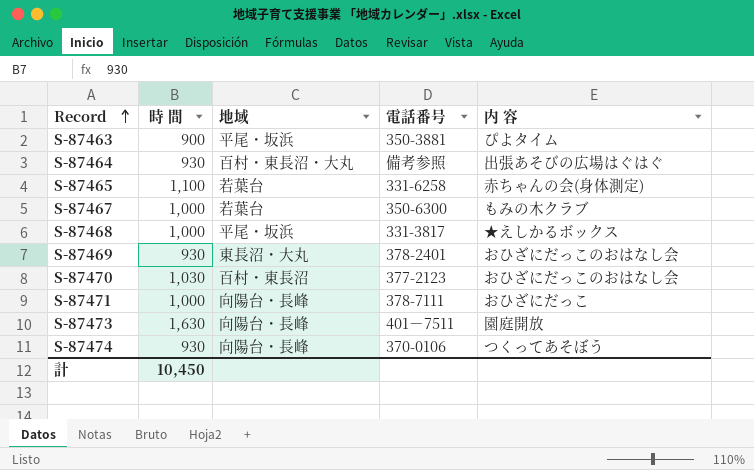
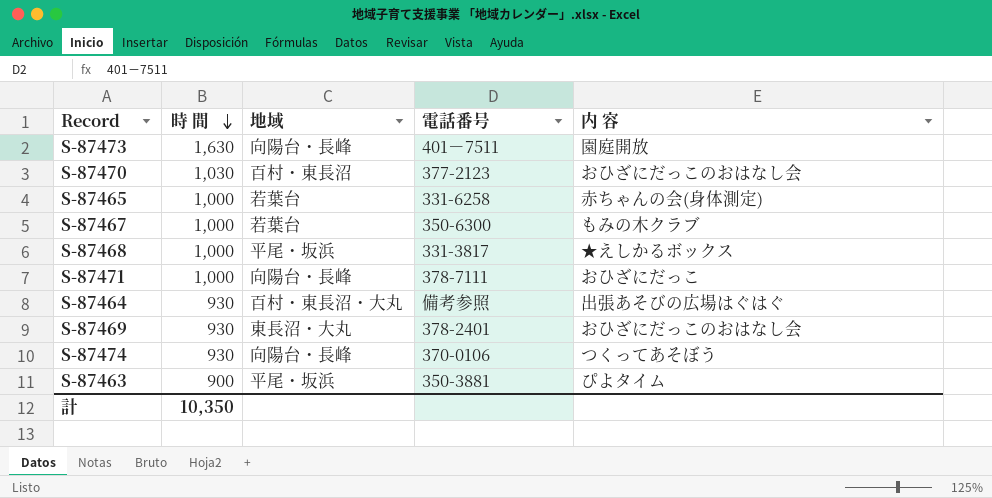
row order: Record ascending -> 時 間 descending
S-87465 | 時 間: 1,100 -> 1,000
計 | 時 間: 10,450 -> 10,350

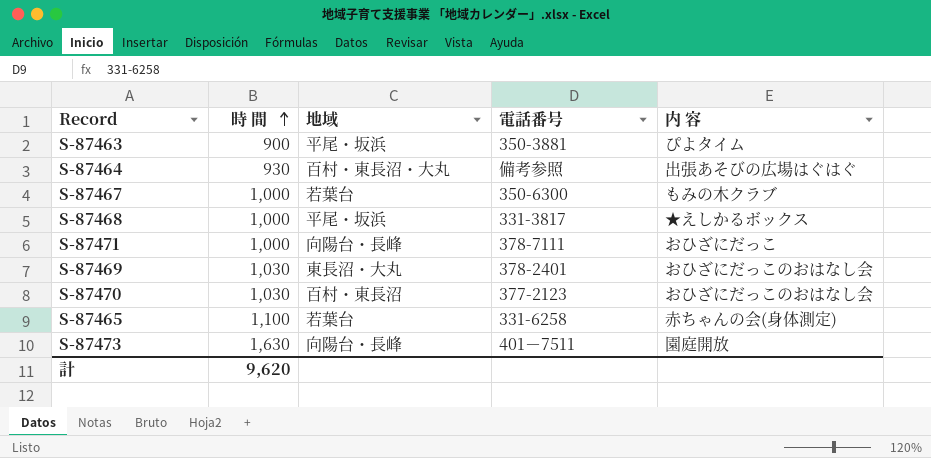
row order: 時 間 descending -> 時 間 ascending
row S-87474: 930 | 向陽台・長峰 | 370-0106 | つくってあそぼう -> none
S-87469 | 時 間: 930 -> 1,030
S-87465 | 時 間: 1,000 -> 1,100
計 | 時 間: 10,350 -> 9,620

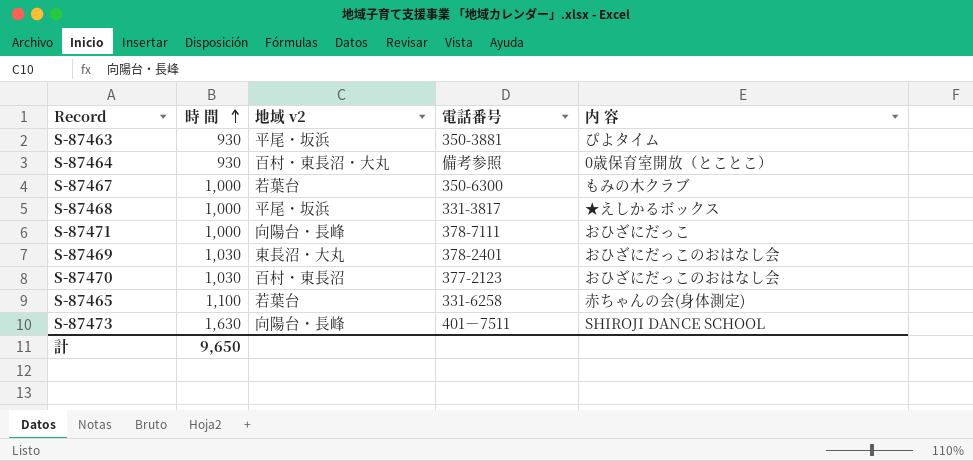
column name: 地域 -> 地域 v2
S-87463 | 時 間: 900 -> 930
S-87464 | 内 容: 出張あそびの広場はぐはぐ -> 0歳保育室開放（とことこ）
S-87473 | 内 容: 園庭開放 -> SHIROJI DANCE SCHOOL
計 | 時 間: 9,620 -> 9,650

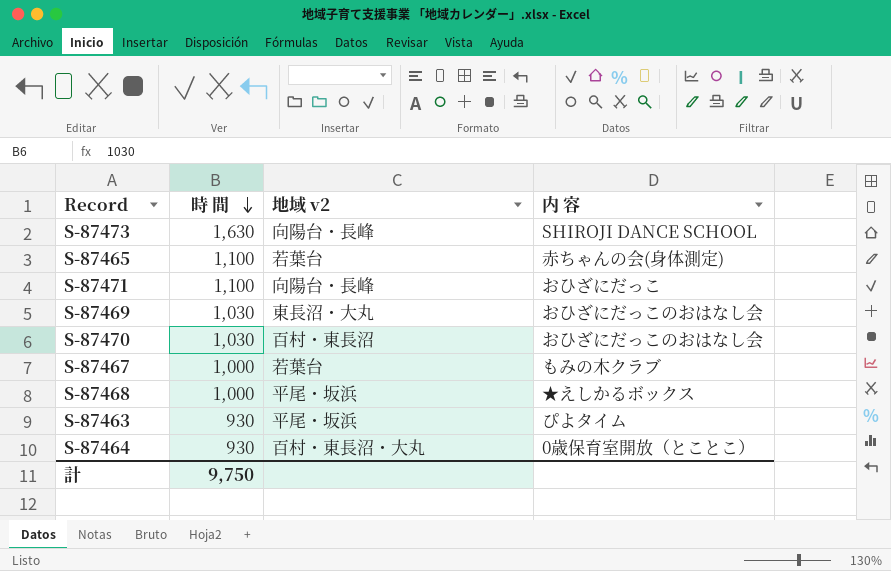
row order: 時 間 ascending -> 時 間 descending
column 電話番号 | position: 4 -> none
S-87471 | 時 間: 1,000 -> 1,100
計 | 時 間: 9,650 -> 9,750

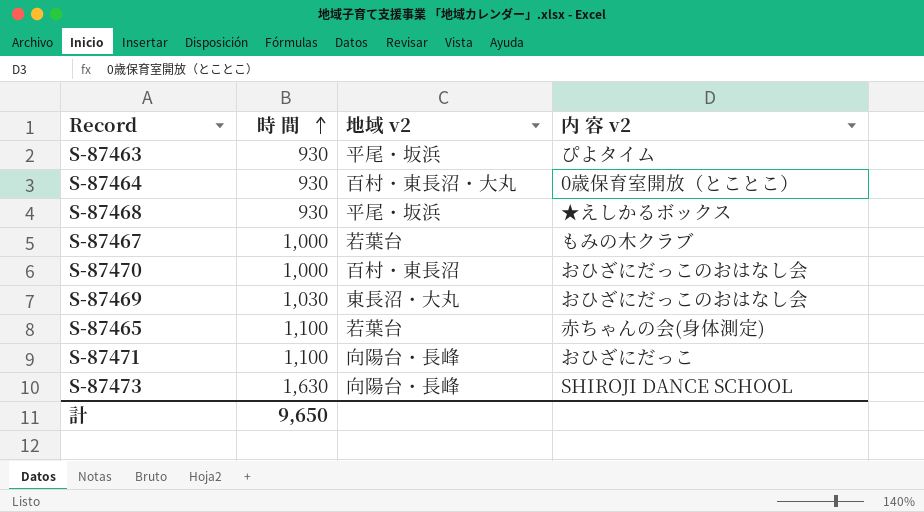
row order: 時 間 descending -> 時 間 ascending
column name: 内 容 -> 内 容 v2
S-87468 | 時 間: 1,000 -> 930
S-87470 | 時 間: 1,030 -> 1,000
計 | 時 間: 9,750 -> 9,650

